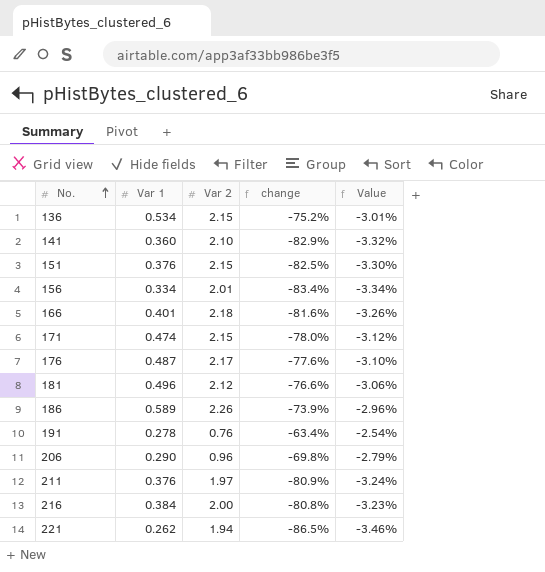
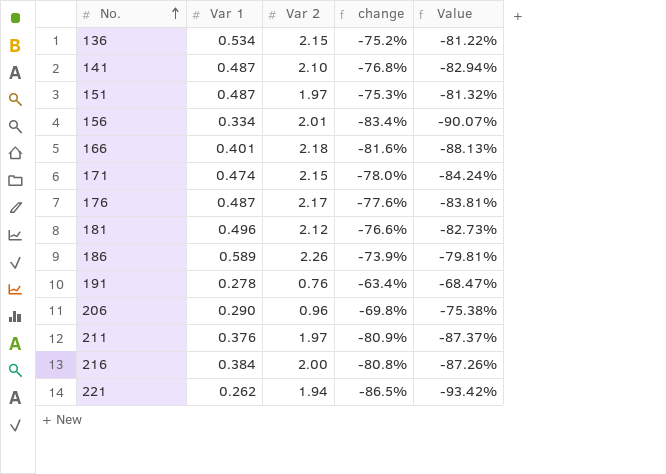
column Value | formula: [change] * 0.04 -> [change] * 1.08
141 | Var 1: 0.360 -> 0.487
141 | change: -82.9% -> -76.8%
151 | Var 1: 0.376 -> 0.487
151 | Var 2: 2.15 -> 1.97
151 | change: -82.5% -> -75.3%

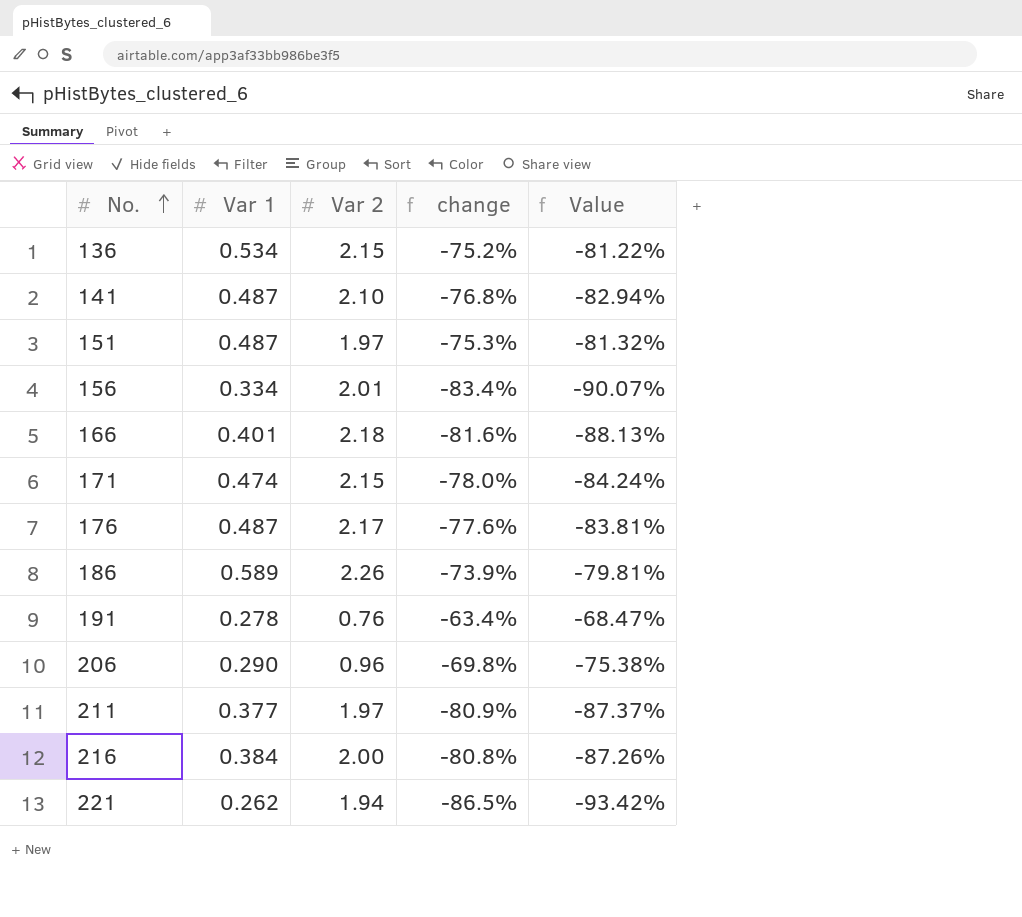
row 181: 0.496 | 2.12 | -76.6% | -82.73% -> none
211 | Var 1: 0.376 -> 0.377

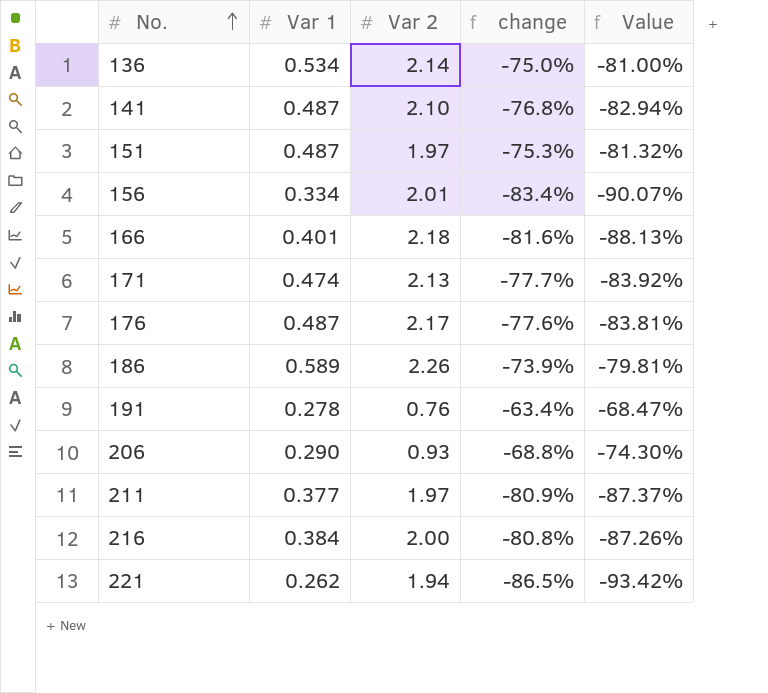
136 | Var 2: 2.15 -> 2.14
136 | change: -75.2% -> -75.0%
136 | Value: -81.22% -> -81.00%
171 | Var 2: 2.15 -> 2.13
171 | change: -78.0% -> -77.7%
171 | Value: -84.24% -> -83.92%
206 | Var 2: 0.96 -> 0.93
206 | change: -69.8% -> -68.8%
206 | Value: -75.38% -> -74.30%

